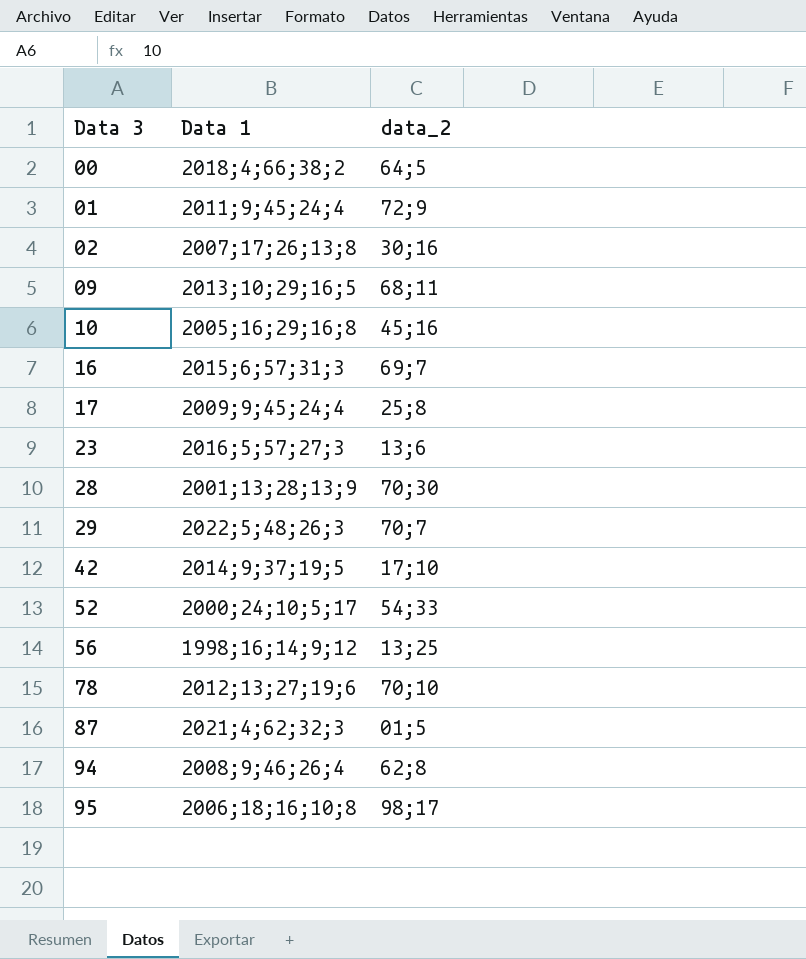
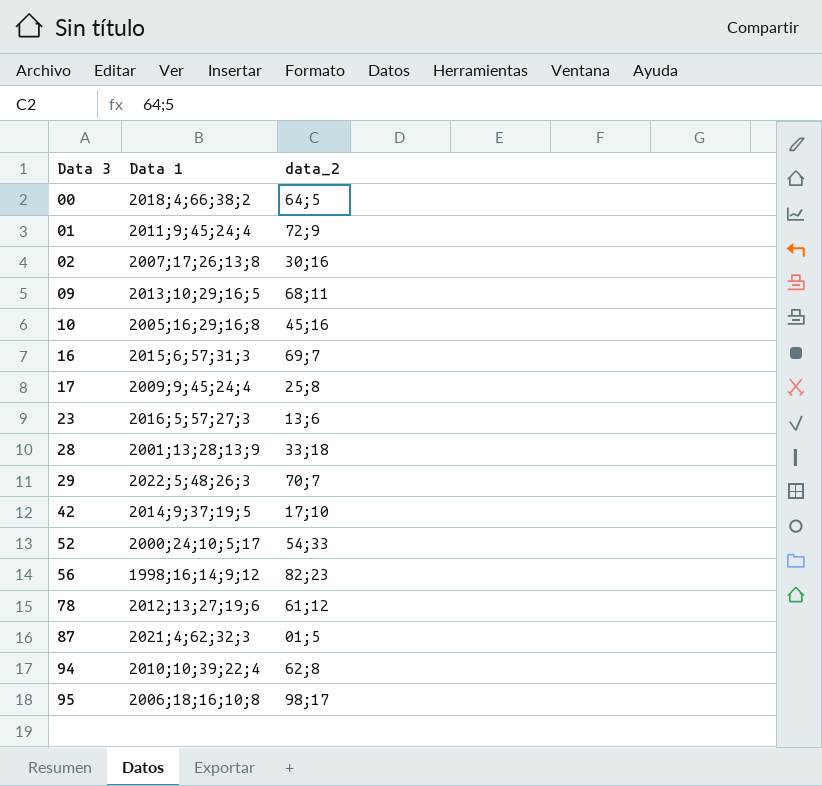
28 | data_2: 70;30 -> 33;18
56 | data_2: 13;25 -> 82;23
78 | data_2: 70;10 -> 61;12
94 | Data 1: 2008;9;46;26;4 -> 2010;10;39;22;4

